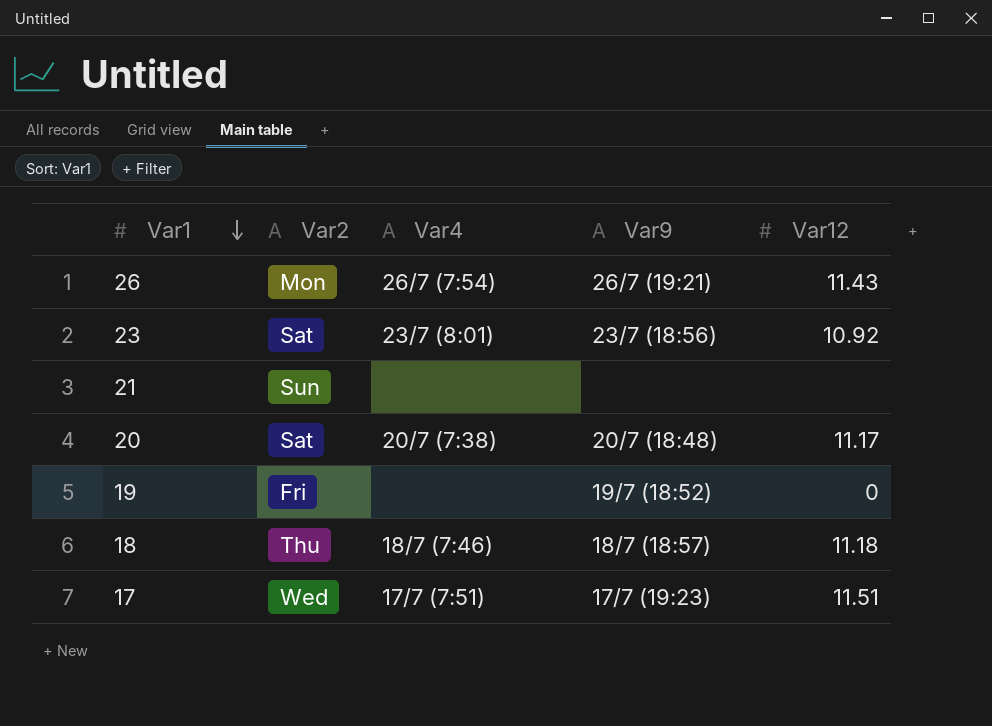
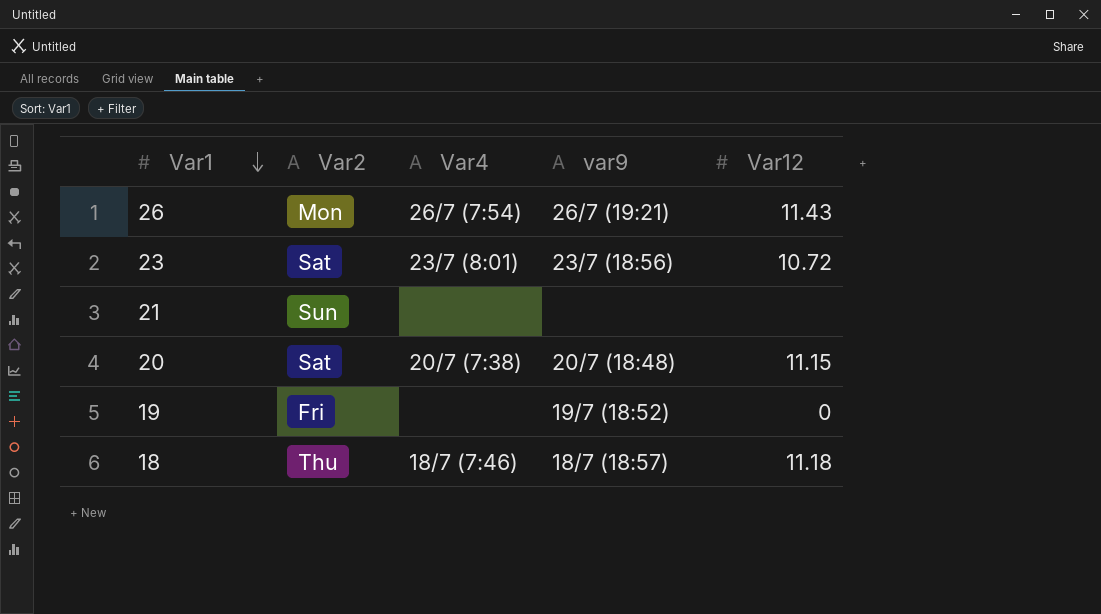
column name: Var9 -> var9
row 17: Wed | 17/7 (7:51) | 17/7 (19:23) | 11.51 -> none
23 | Var12: 10.92 -> 10.72
20 | Var12: 11.17 -> 11.15

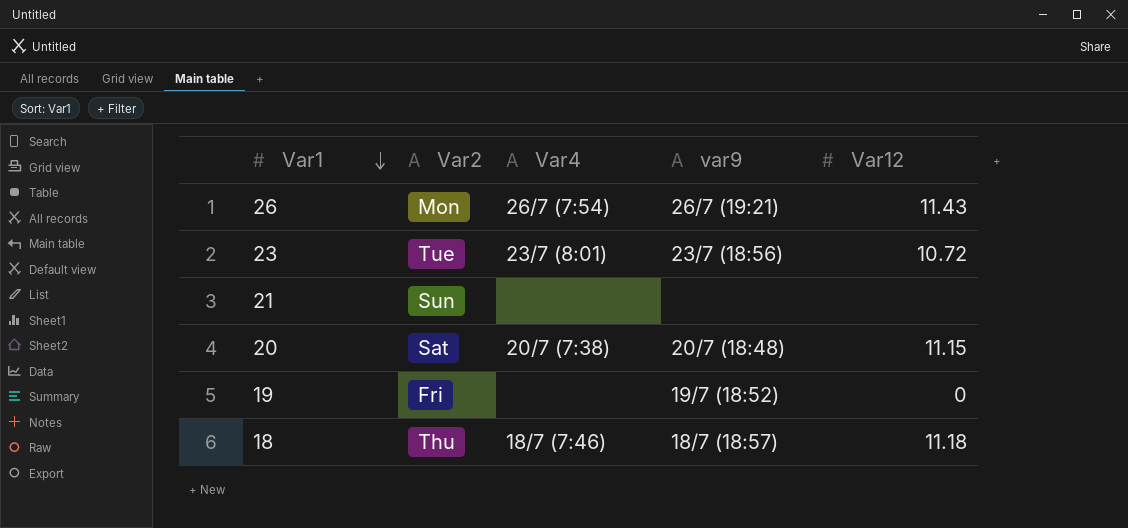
23 | Var2: Sat -> Tue

